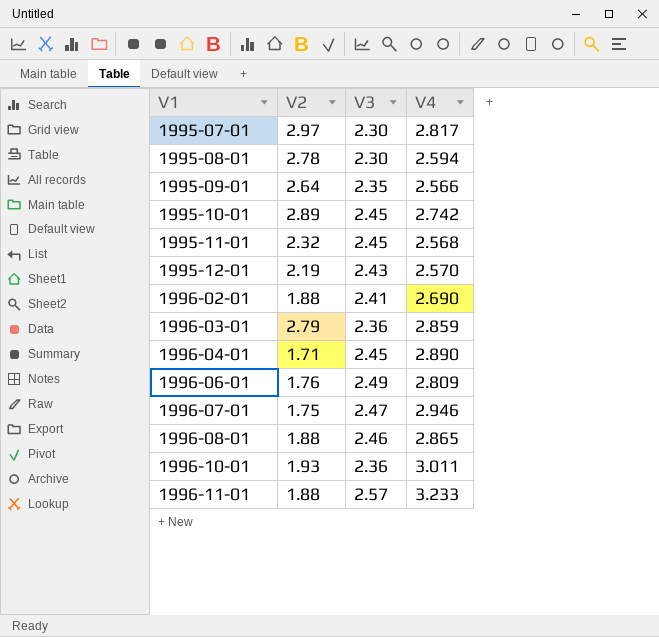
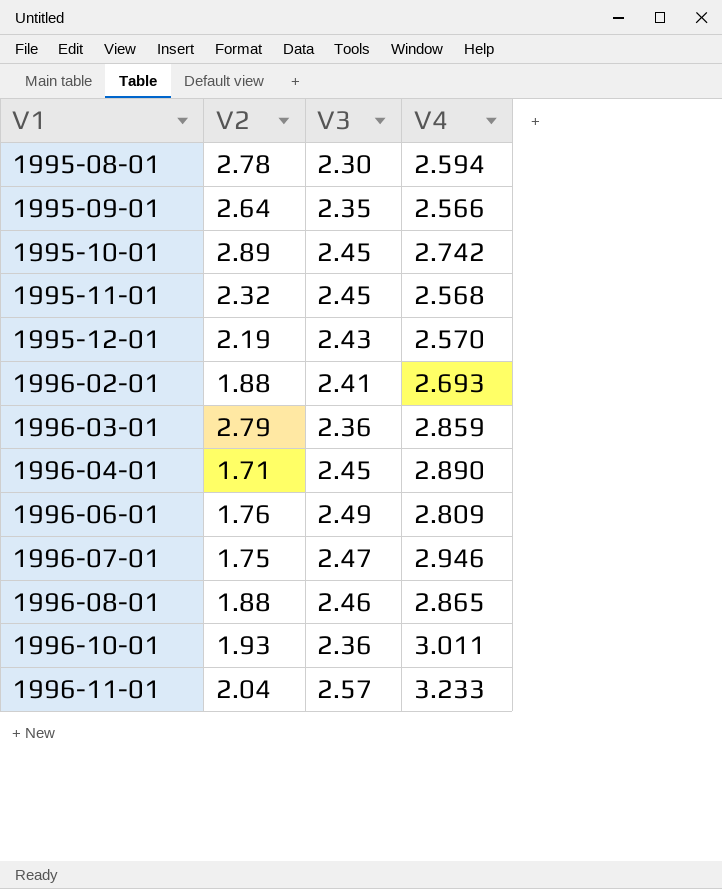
row 1995-07-01: 2.97 | 2.30 | 2.817 -> none
1996-02-01 | V4: 2.690 -> 2.693
1996-11-01 | V2: 1.88 -> 2.04

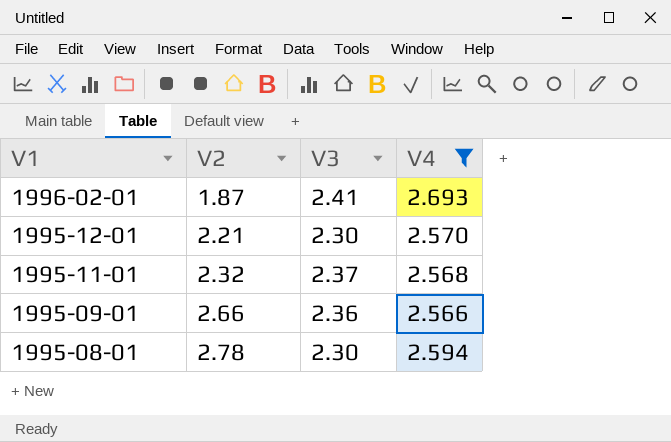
filter: none -> V4 <= 2.693
row order: V1 ascending -> V1 descending
1996-02-01 | V2: 1.88 -> 1.87
1995-12-01 | V2: 2.19 -> 2.21
1995-12-01 | V3: 2.43 -> 2.30
1995-11-01 | V3: 2.45 -> 2.37
1995-09-01 | V2: 2.64 -> 2.66
1995-09-01 | V3: 2.35 -> 2.36

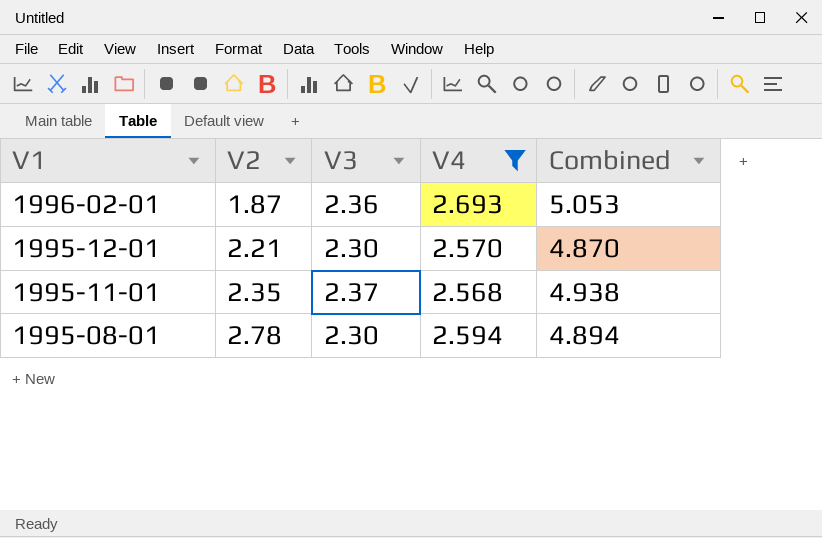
column Combined | formula: none -> [V3] + [V4]
row 1995-09-01: 2.66 | 2.36 | 2.566 -> none
1996-02-01 | V3: 2.41 -> 2.36
1995-11-01 | V2: 2.32 -> 2.35

